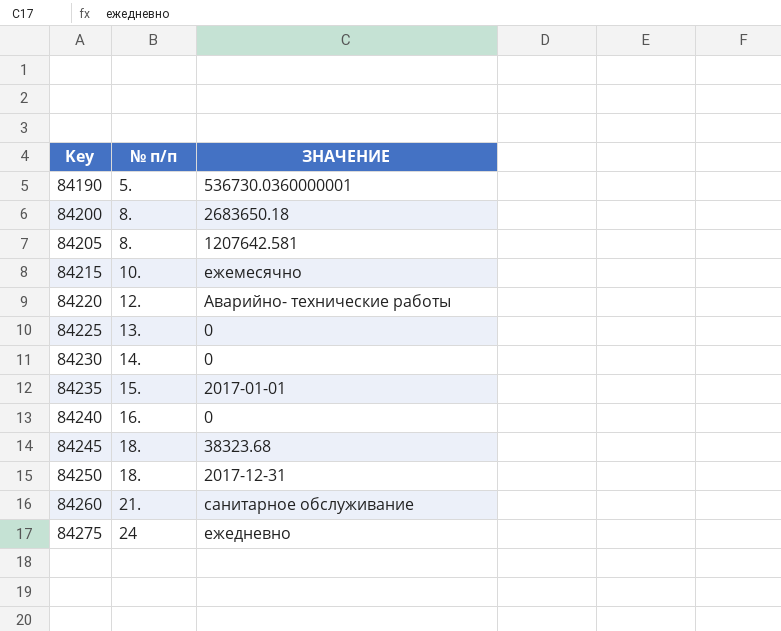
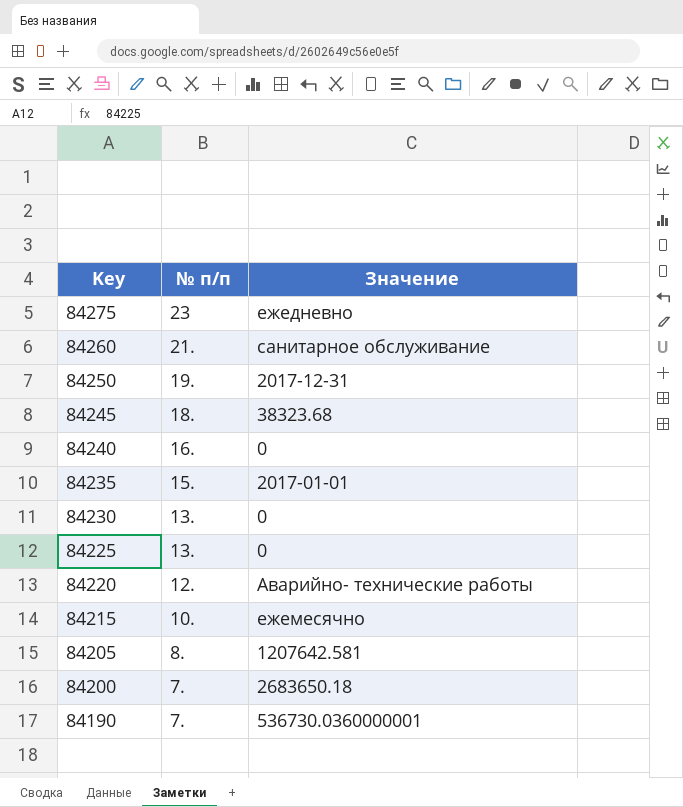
row order: Key ascending -> Key descending
column name: ЗНАЧЕНИЕ -> Значение
84275 | № п/п: 24 -> 23
84250 | № п/п: 18. -> 19.
84230 | № п/п: 14. -> 13.
84200 | № п/п: 8. -> 7.
84190 | № п/п: 5. -> 7.

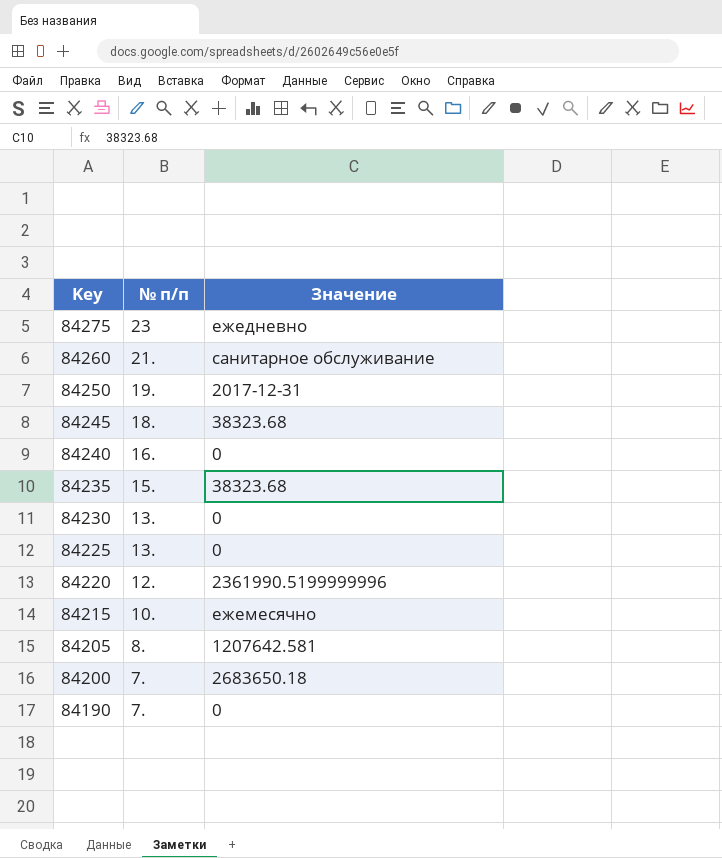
84235 | Значение: 2017-01-01 -> 38323.68
84220 | Значение: Аварийно- технические работы -> 2361990.5199999996
84190 | Значение: 536730.0360000001 -> 0

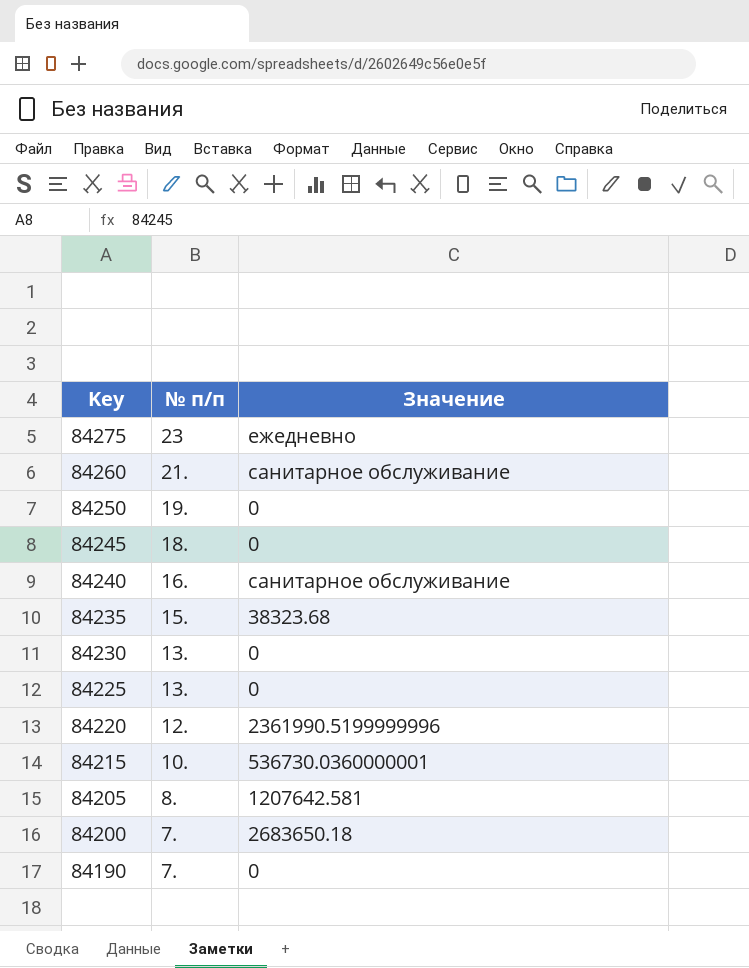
84250 | Значение: 2017-12-31 -> 0
84245 | Значение: 38323.68 -> 0
84240 | Значение: 0 -> санитарное обслуживание
84215 | Значение: ежемесячно -> 536730.0360000001

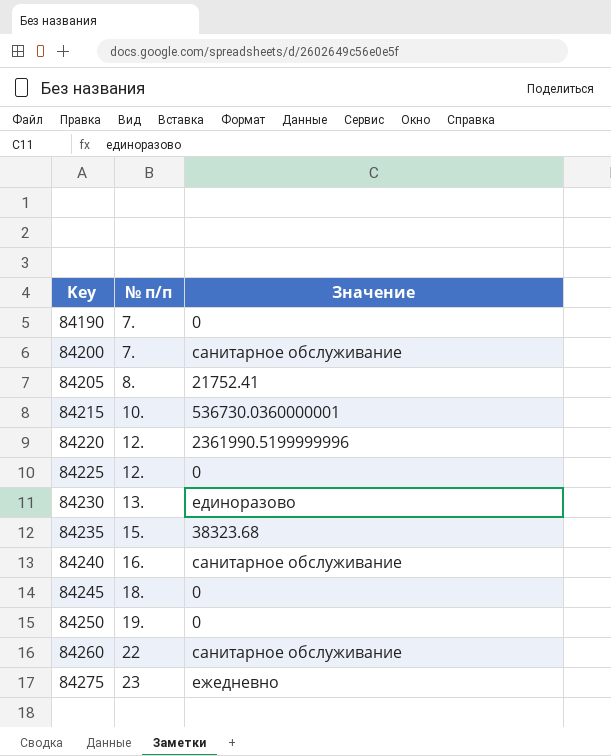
row order: Key descending -> Key ascending
84200 | Значение: 2683650.18 -> санитарное обслуживание
84205 | Значение: 1207642.581 -> 21752.41
84225 | № п/п: 13. -> 12.
84230 | Значение: 0 -> единоразово
84260 | № п/п: 21. -> 22

